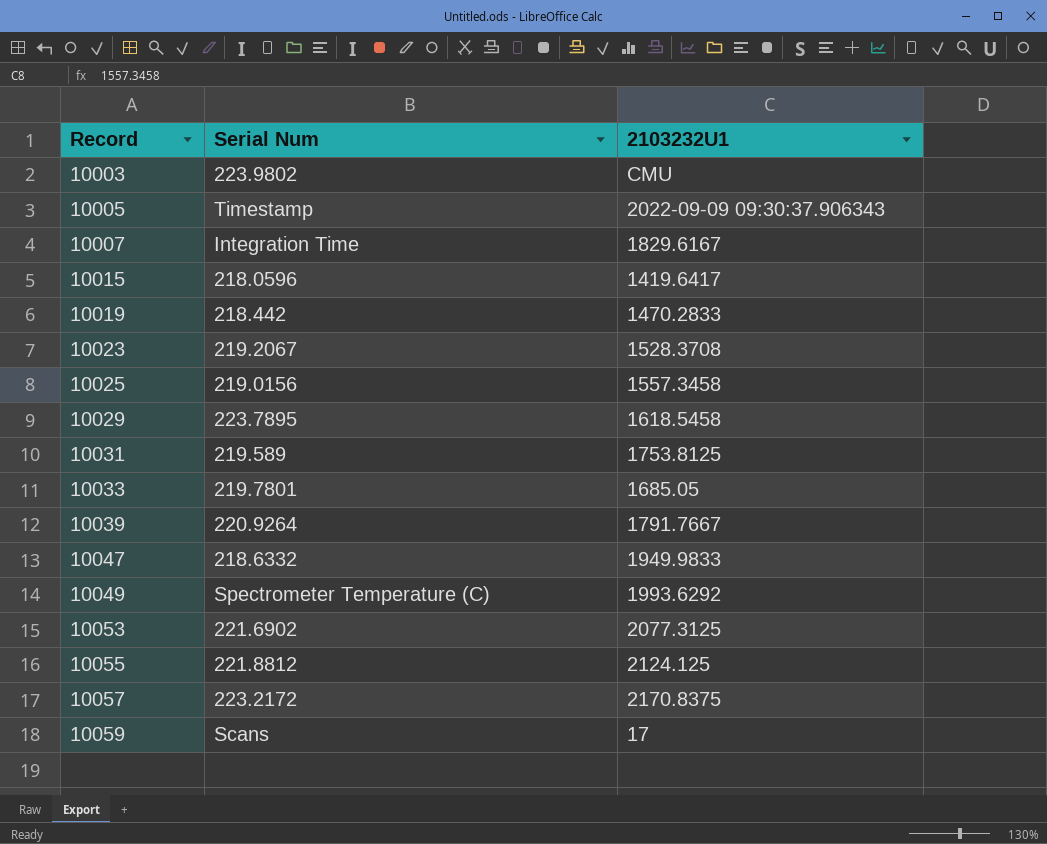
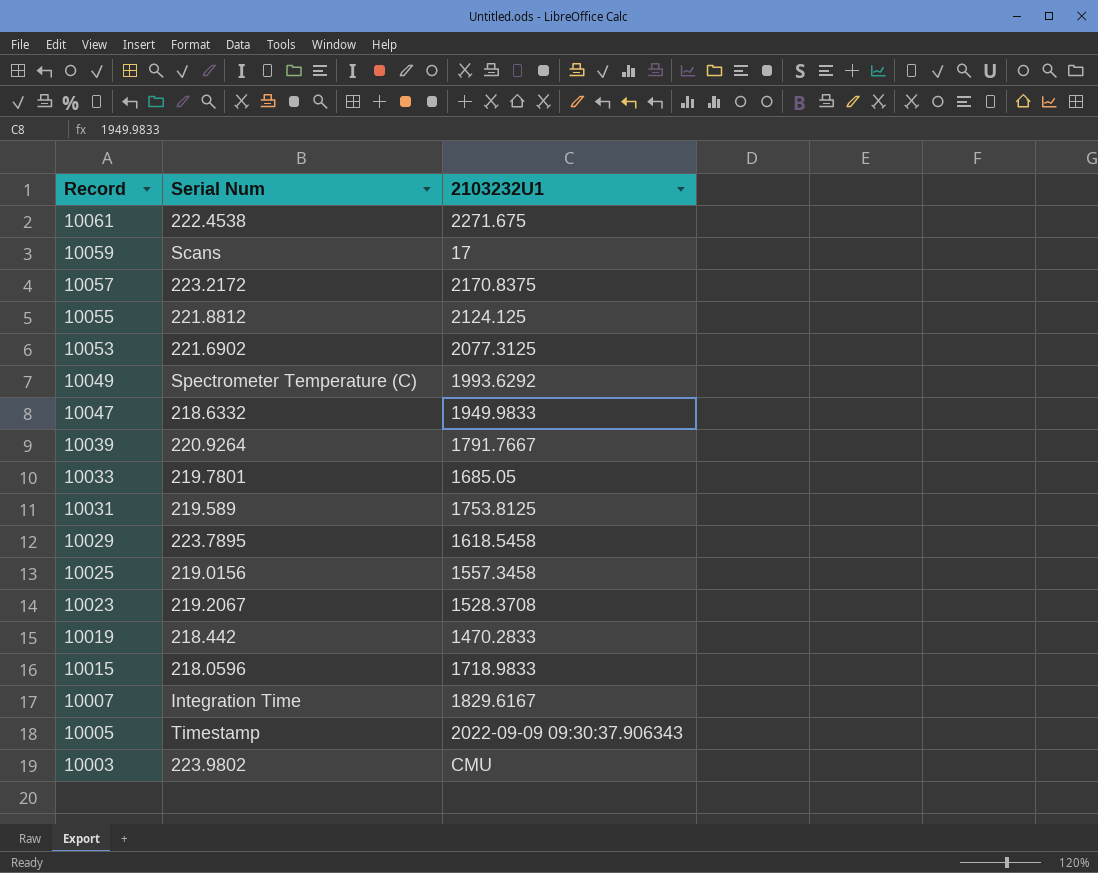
row order: Record ascending -> Record descending
row 10061: none -> 222.4538 | 2271.675
10015 | 2103232U1: 1419.6417 -> 1718.9833

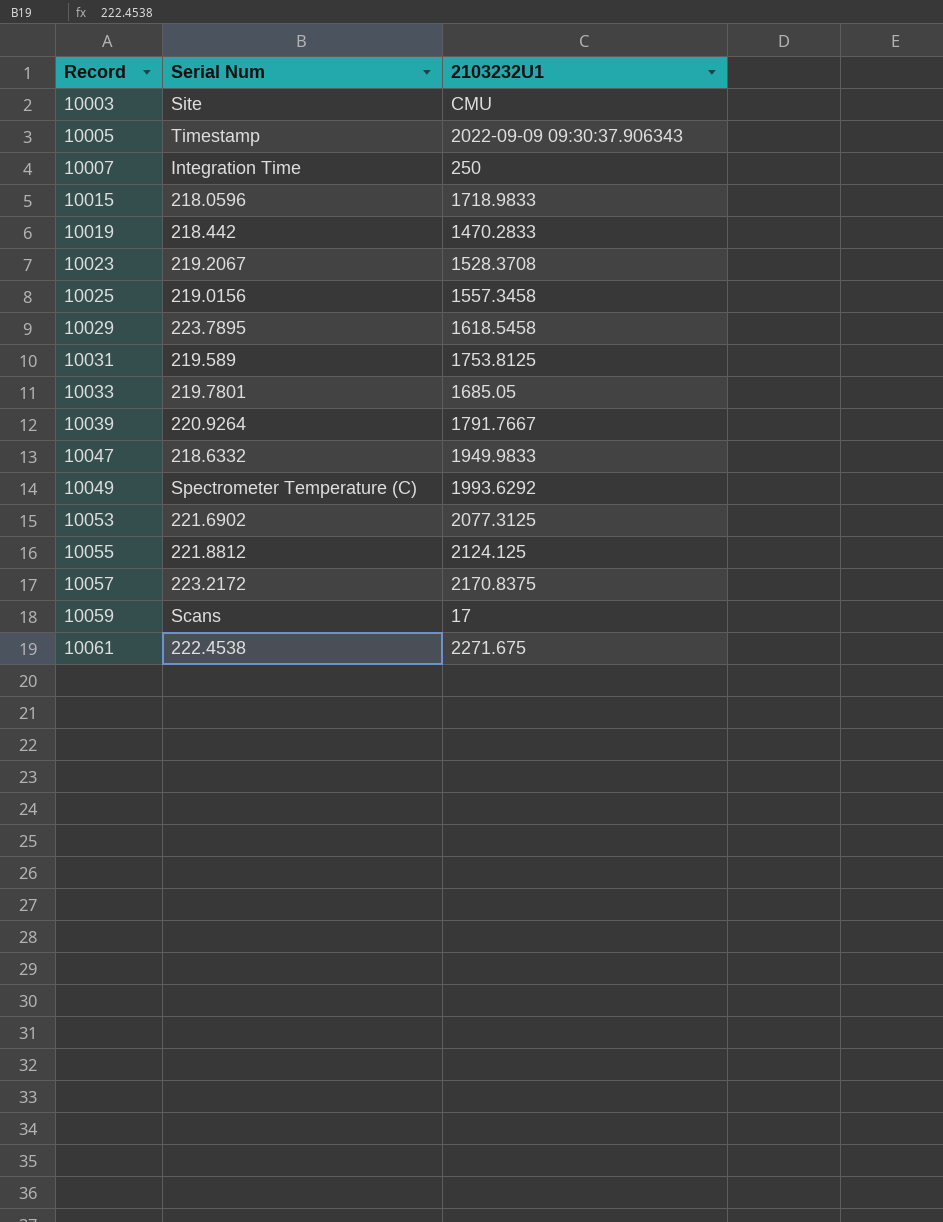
row order: Record descending -> Record ascending
10003 | Serial Num: 223.9802 -> Site
10007 | 2103232U1: 1829.6167 -> 250

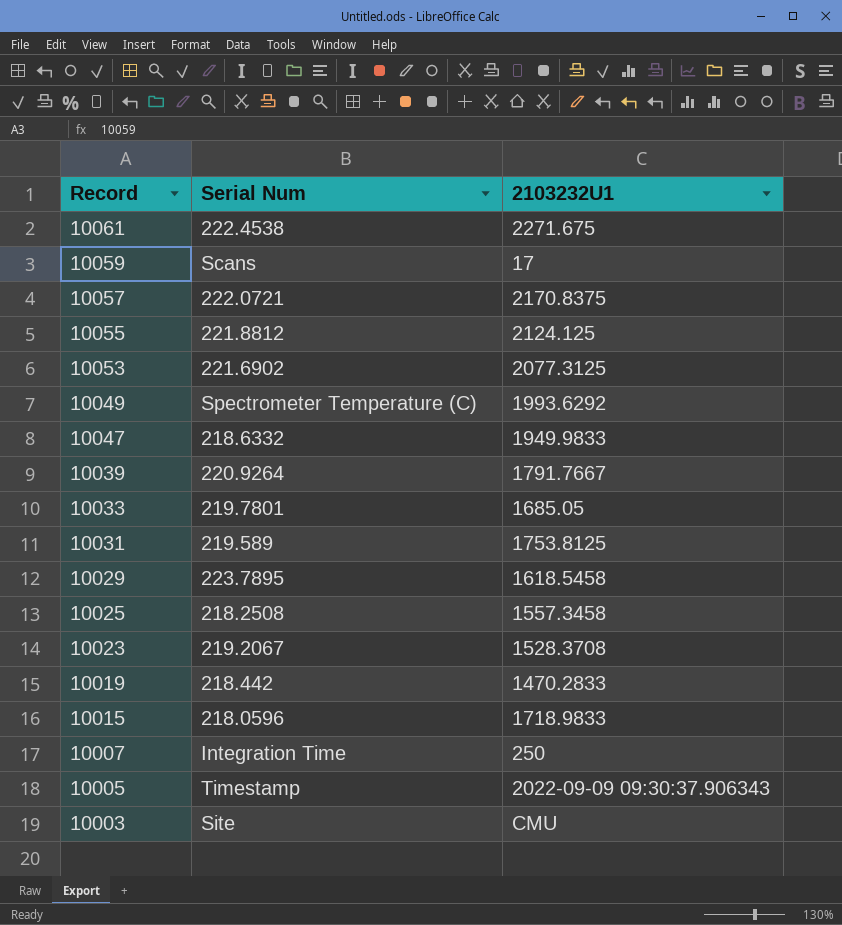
row order: Record ascending -> Record descending
10057 | Serial Num: 223.2172 -> 222.0721
10025 | Serial Num: 219.0156 -> 218.2508

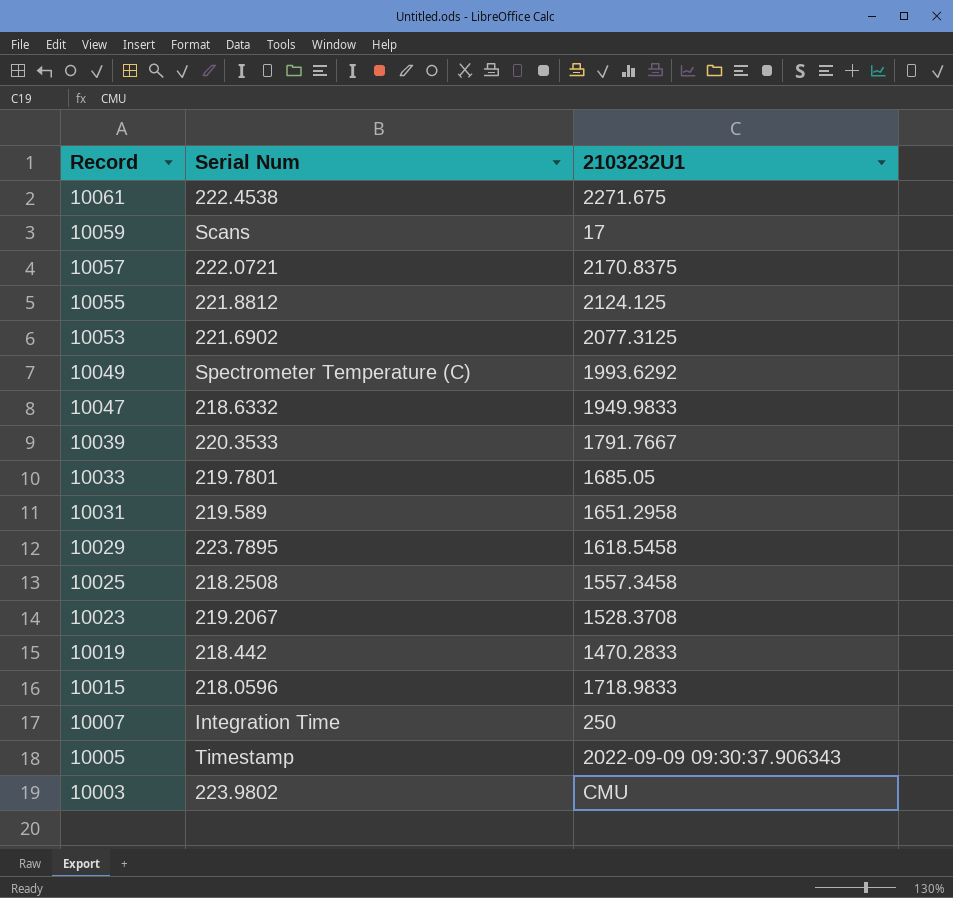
10039 | Serial Num: 220.9264 -> 220.3533
10031 | 2103232U1: 1753.8125 -> 1651.2958
10003 | Serial Num: Site -> 223.9802

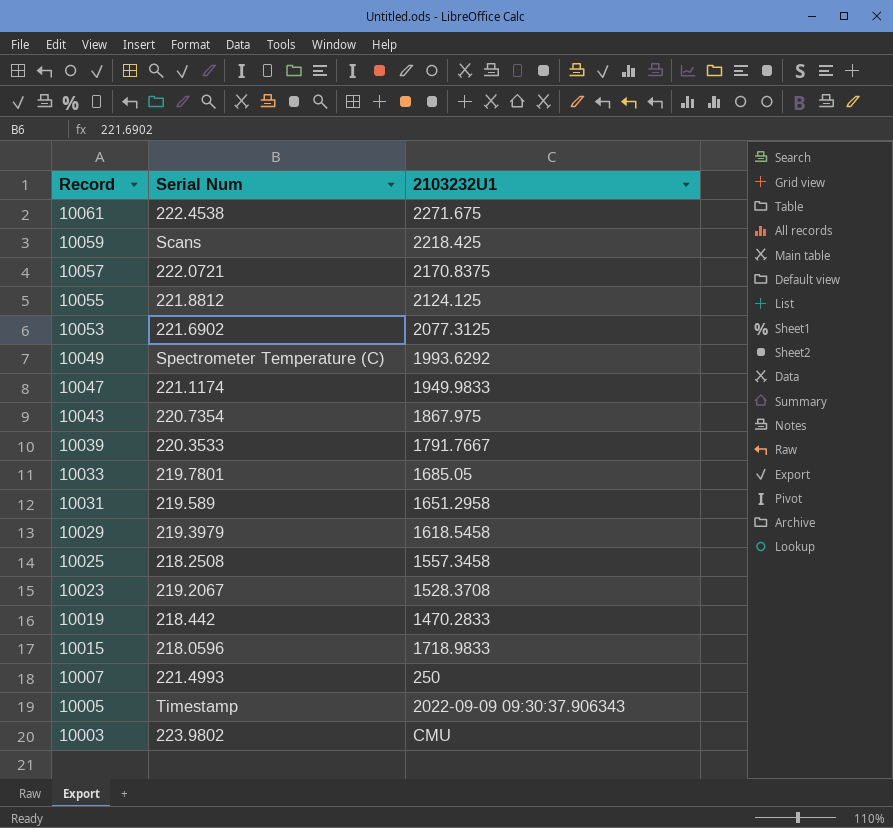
10059 | 2103232U1: 17 -> 2218.425
10047 | Serial Num: 218.6332 -> 221.1174
row 10043: none -> 220.7354 | 1867.975
10029 | Serial Num: 223.7895 -> 219.3979
10007 | Serial Num: Integration Time -> 221.4993

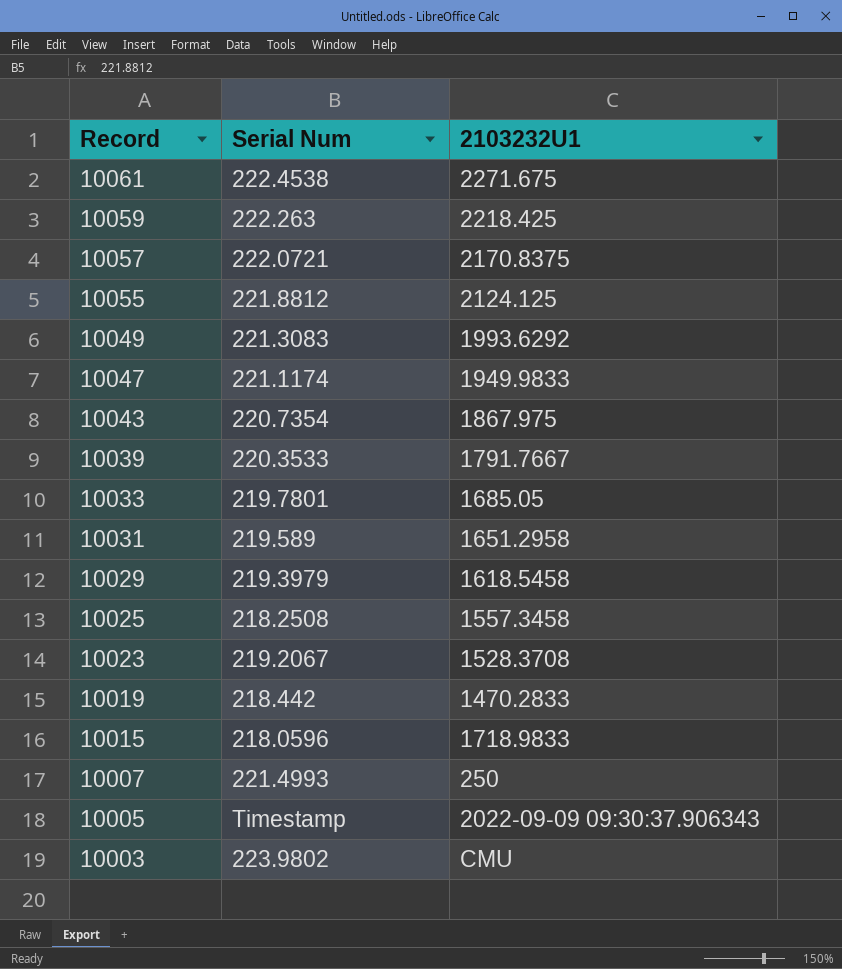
row 10053: 221.6902 | 2077.3125 -> none
10059 | Serial Num: Scans -> 222.263
10049 | Serial Num: Spectrometer Temperature (C) -> 221.3083

